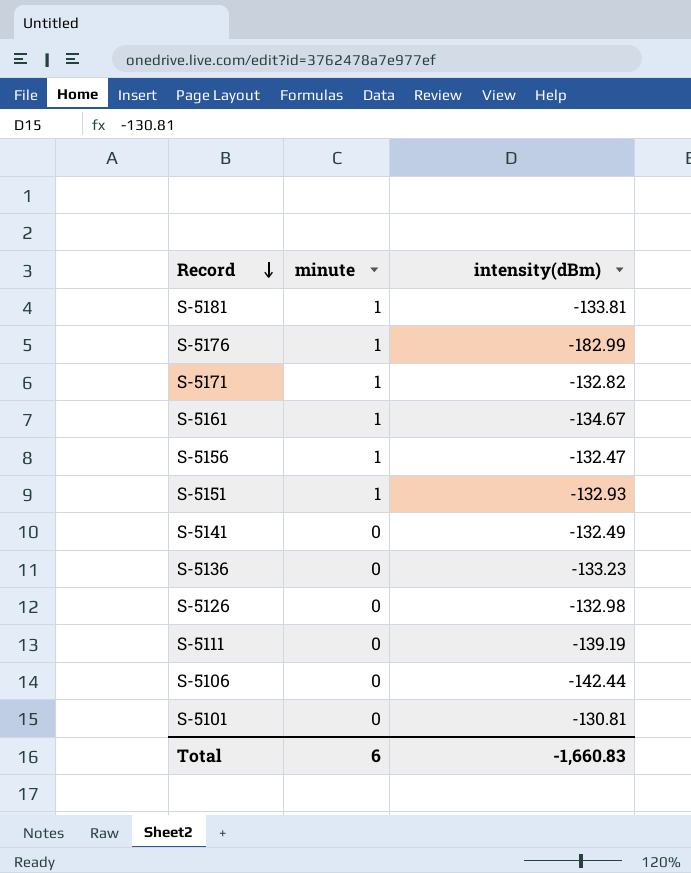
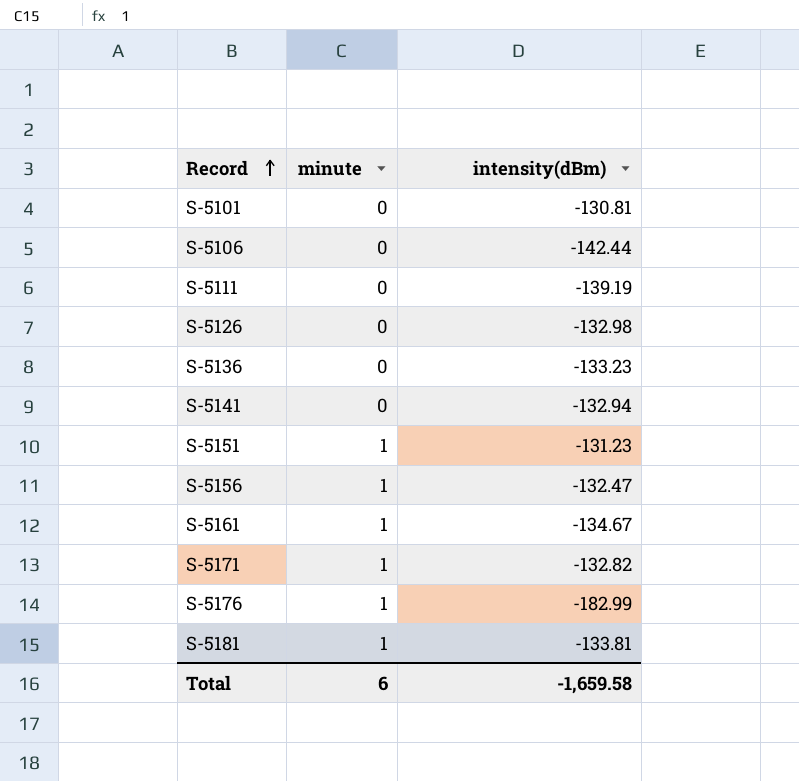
row order: Record descending -> Record ascending
S-5141 | intensity(dBm): -132.49 -> -132.94
S-5151 | intensity(dBm): -132.93 -> -131.23
Total | intensity(dBm): -1,660.83 -> -1,659.58

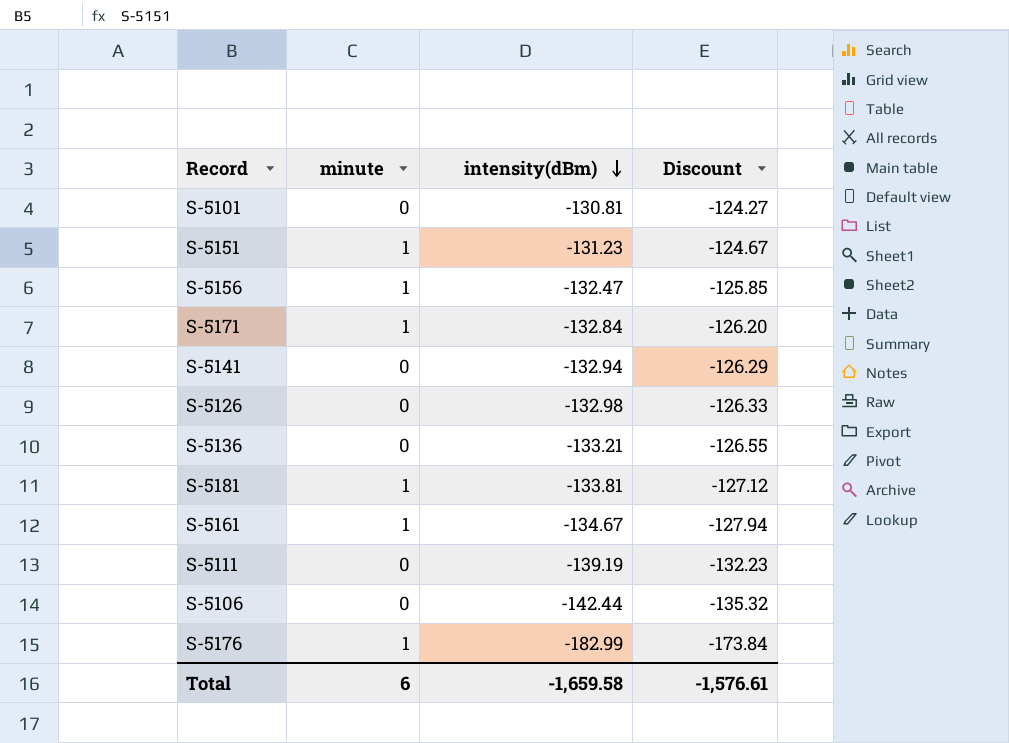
row order: Record ascending -> intensity(dBm) descending
column Discount | formula: none -> [intensity(dBm)] * 0.95
S-5171 | intensity(dBm): -132.82 -> -132.84
S-5136 | intensity(dBm): -133.23 -> -133.21

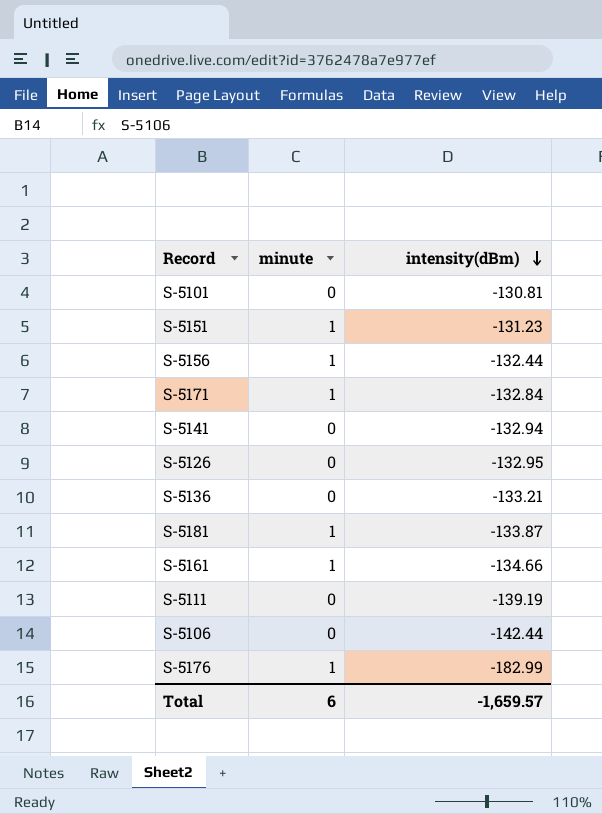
column Discount | formula: [intensity(dBm)] * 0.95 -> none
S-5156 | intensity(dBm): -132.47 -> -132.44
S-5126 | intensity(dBm): -132.98 -> -132.95
S-5181 | intensity(dBm): -133.81 -> -133.87
S-5161 | intensity(dBm): -134.67 -> -134.66
Total | intensity(dBm): -1,659.58 -> -1,659.57

